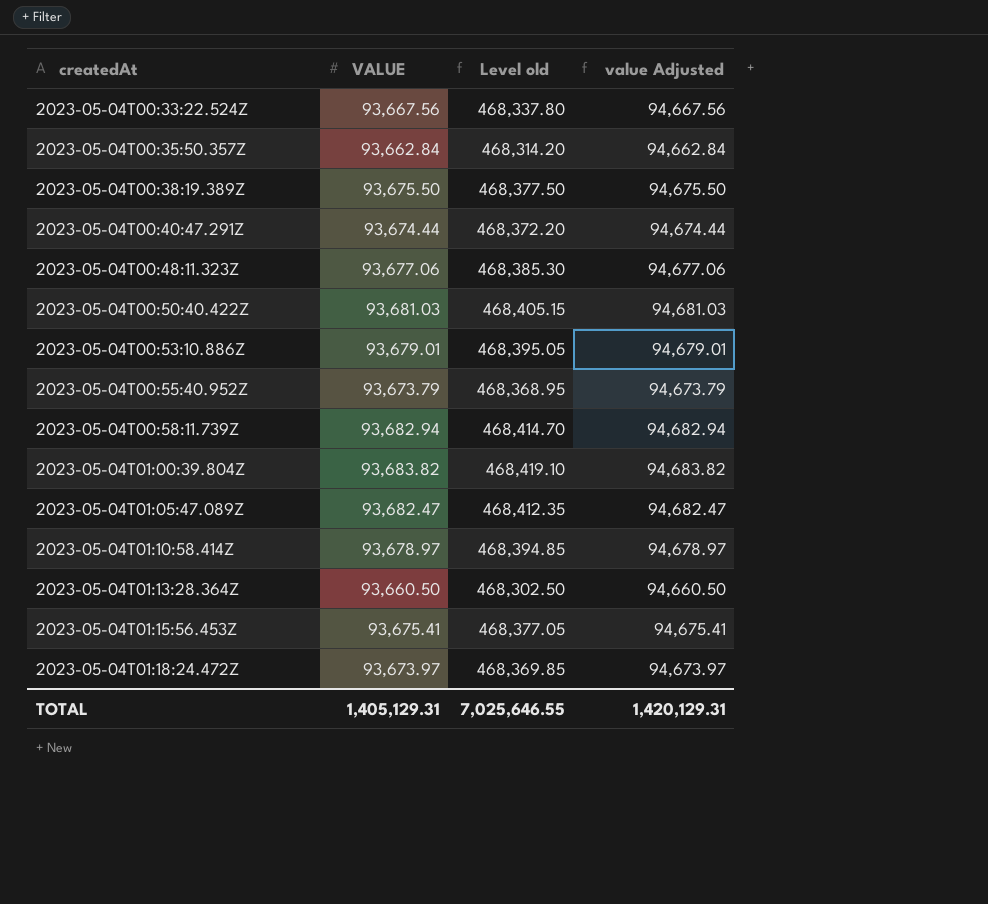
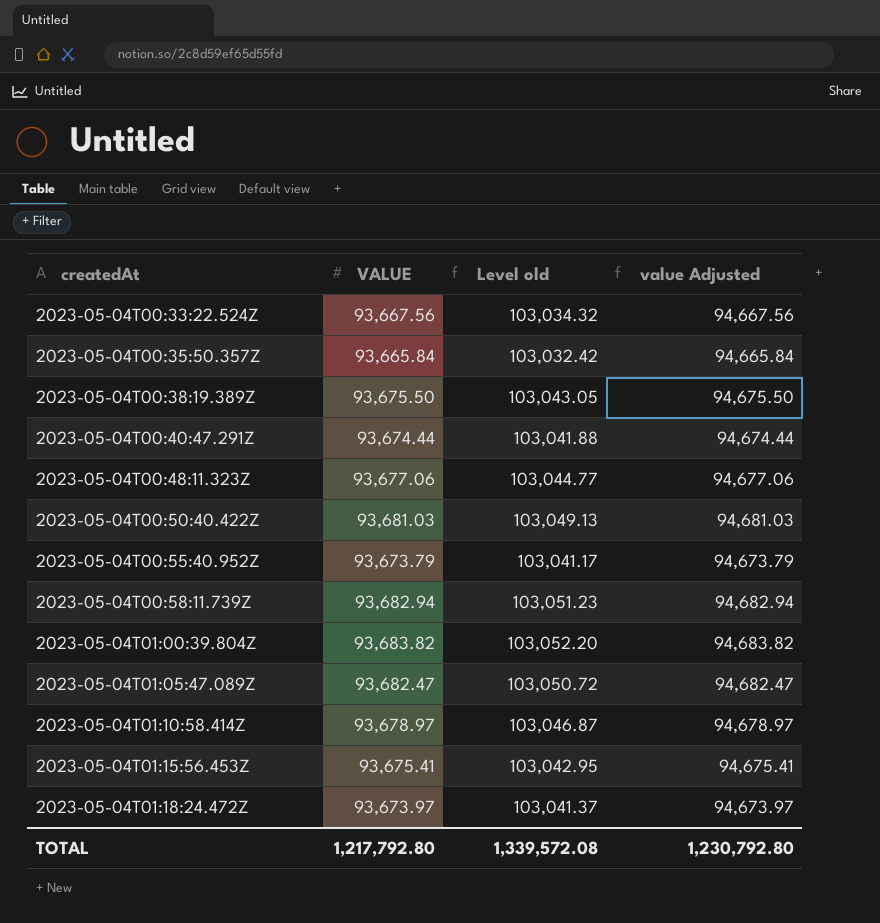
column Level old | formula: [VALUE] * 5 -> [VALUE] * 1.1
row 2023-05-04T00:53:10.886Z: 93,679.01 | 468,395.05 | 94,679.01 -> none
row 2023-05-04T01:13:28.364Z: 93,660.50 | 468,302.50 | 94,660.50 -> none
2023-05-04T00:35:50.357Z | VALUE: 93,662.84 -> 93,665.84
2023-05-04T00:35:50.357Z | value Adjusted: 94,662.84 -> 94,665.84
TOTAL | VALUE: 1,405,129.31 -> 1,217,792.80
TOTAL | Level old: 7,025,646.55 -> 1,339,572.08
TOTAL | value Adjusted: 1,420,129.31 -> 1,230,792.80

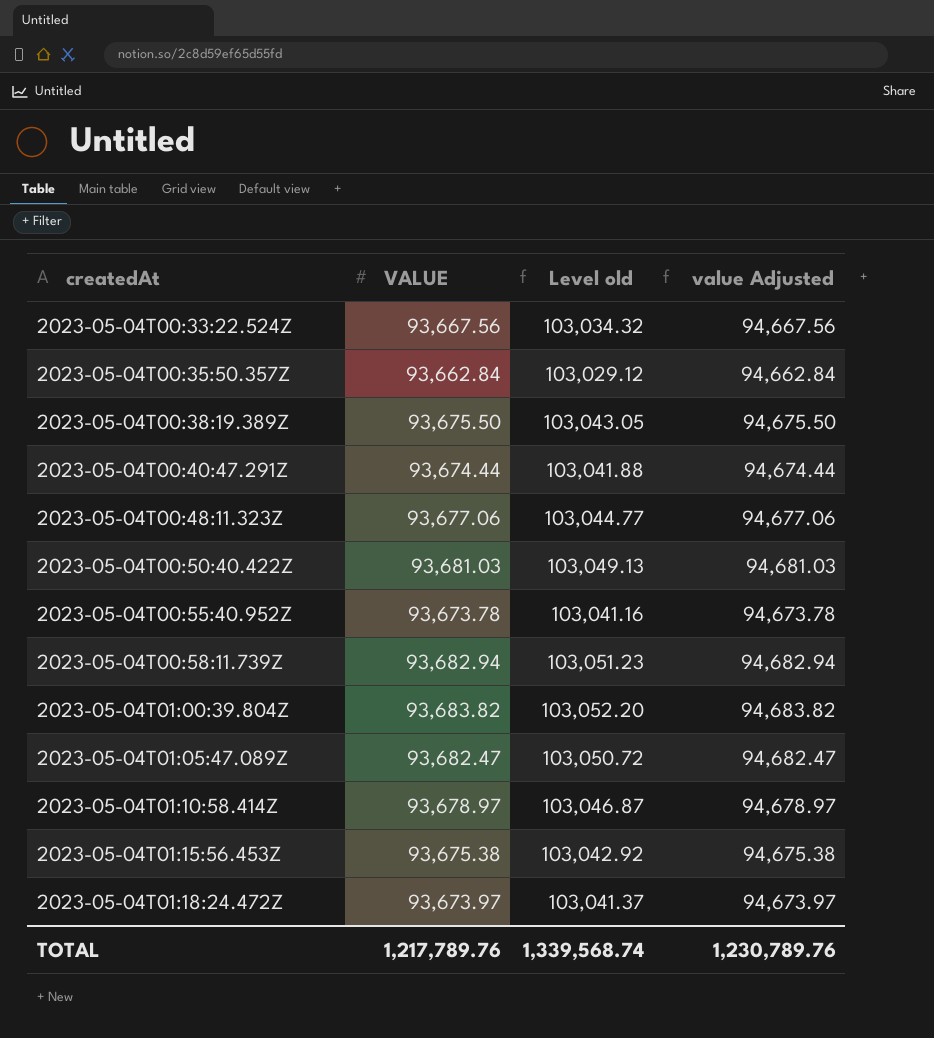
2023-05-04T00:35:50.357Z | VALUE: 93,665.84 -> 93,662.84
2023-05-04T00:35:50.357Z | Level old: 103,032.42 -> 103,029.12
2023-05-04T00:35:50.357Z | value Adjusted: 94,665.84 -> 94,662.84
2023-05-04T00:55:40.952Z | VALUE: 93,673.79 -> 93,673.78
2023-05-04T00:55:40.952Z | Level old: 103,041.17 -> 103,041.16
2023-05-04T00:55:40.952Z | value Adjusted: 94,673.79 -> 94,673.78
2023-05-04T01:15:56.453Z | VALUE: 93,675.41 -> 93,675.38
2023-05-04T01:15:56.453Z | Level old: 103,042.95 -> 103,042.92
2023-05-04T01:15:56.453Z | value Adjusted: 94,675.41 -> 94,675.38
TOTAL | VALUE: 1,217,792.80 -> 1,217,789.76
TOTAL | Level old: 1,339,572.08 -> 1,339,568.74
TOTAL | value Adjusted: 1,230,792.80 -> 1,230,789.76

